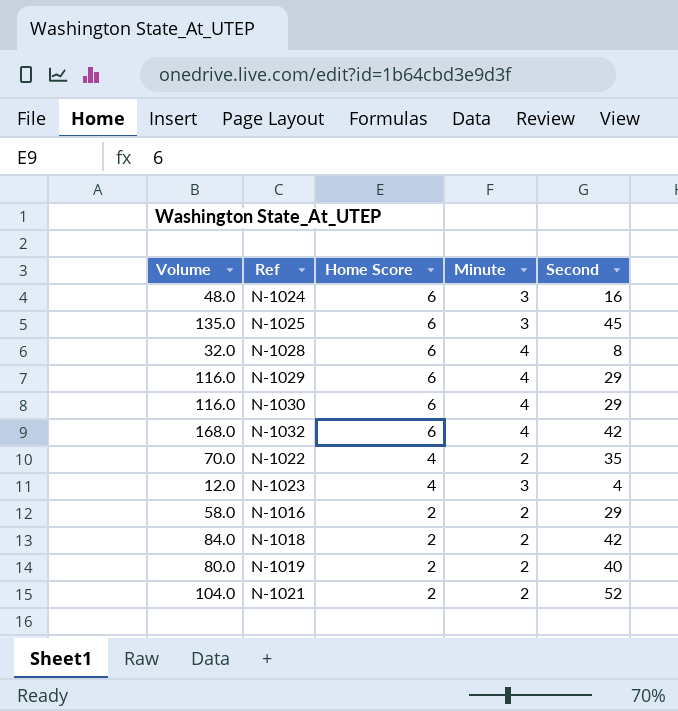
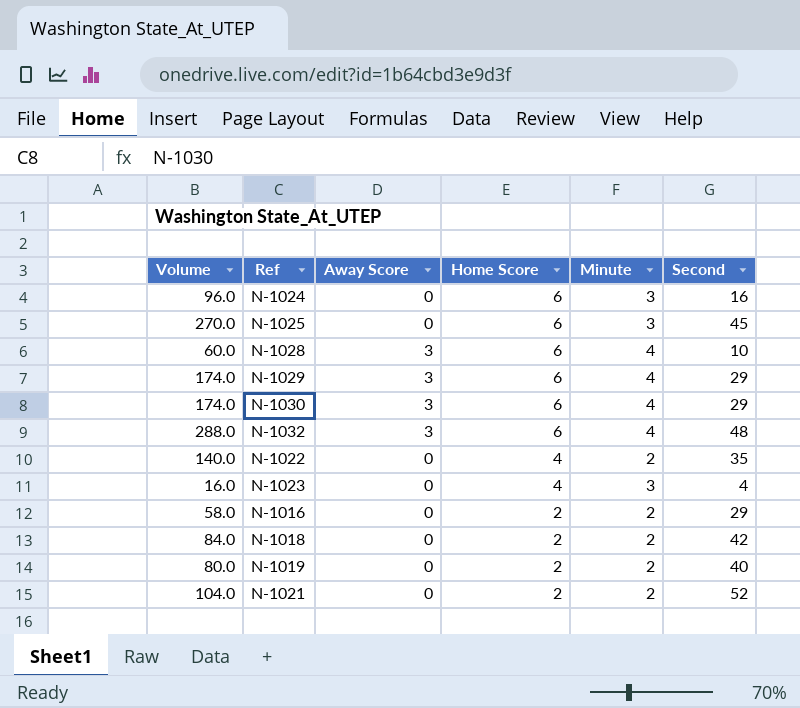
column Volume | formula: [Minute] * [Second] -> [Home Score] * [Second]
column Away Score | position: none -> 3
N-1028 | Second: 8 -> 10
N-1032 | Second: 42 -> 48

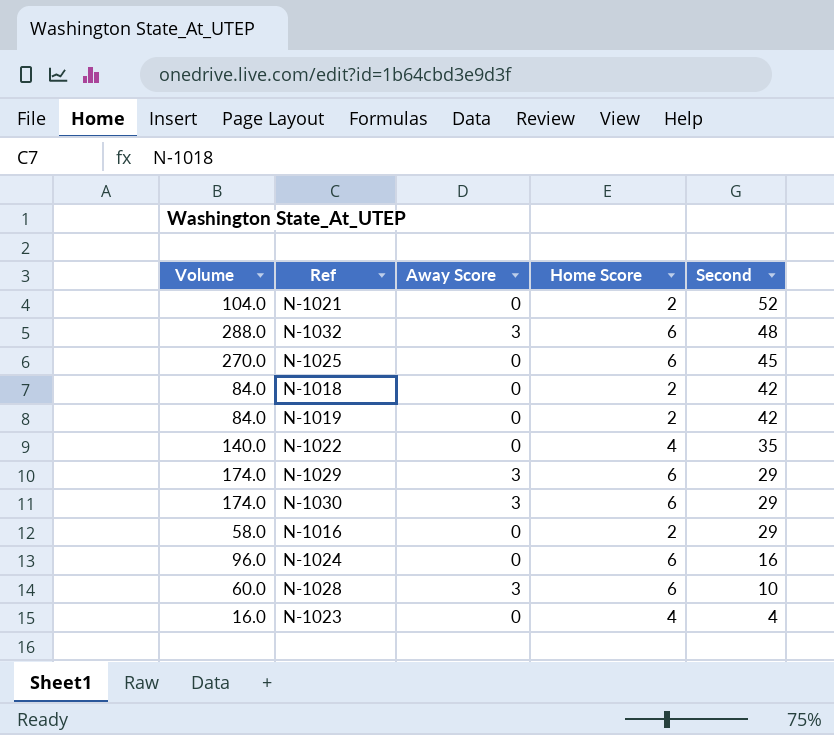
row order: Home Score descending -> Second descending
column Minute | position: 5 -> none
N-1019 | Volume: 80.0 -> 84.0
N-1019 | Second: 40 -> 42

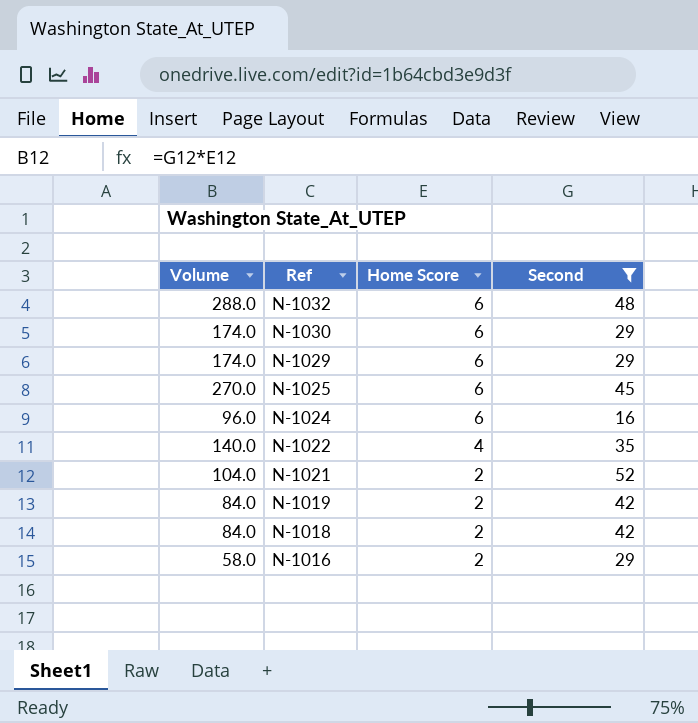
filter: none -> Second >= 16
row order: Second descending -> Ref descending
column Away Score | position: 3 -> none

